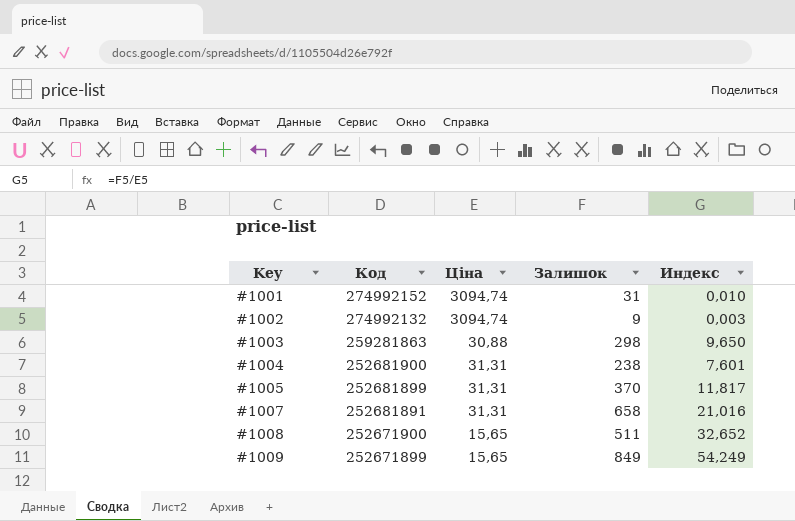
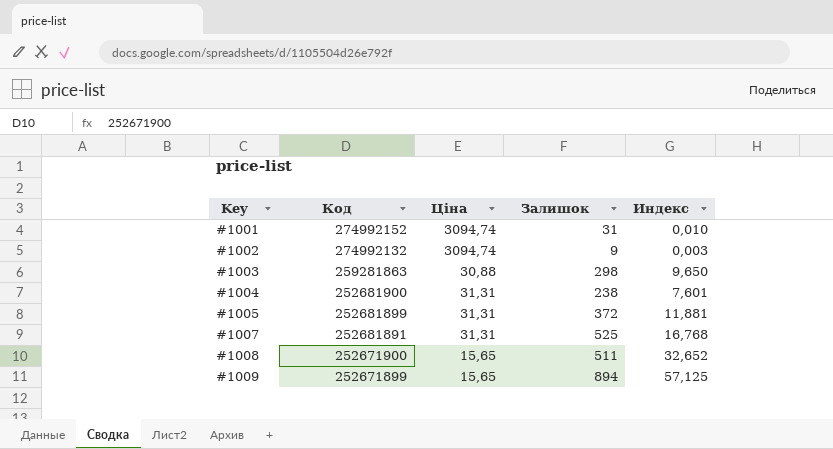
#1005 | Залишок: 370 -> 372
#1005 | Индекс: 11,817 -> 11,881
#1007 | Залишок: 658 -> 525
#1007 | Индекс: 21,016 -> 16,768
#1009 | Залишок: 849 -> 894
#1009 | Индекс: 54,249 -> 57,125

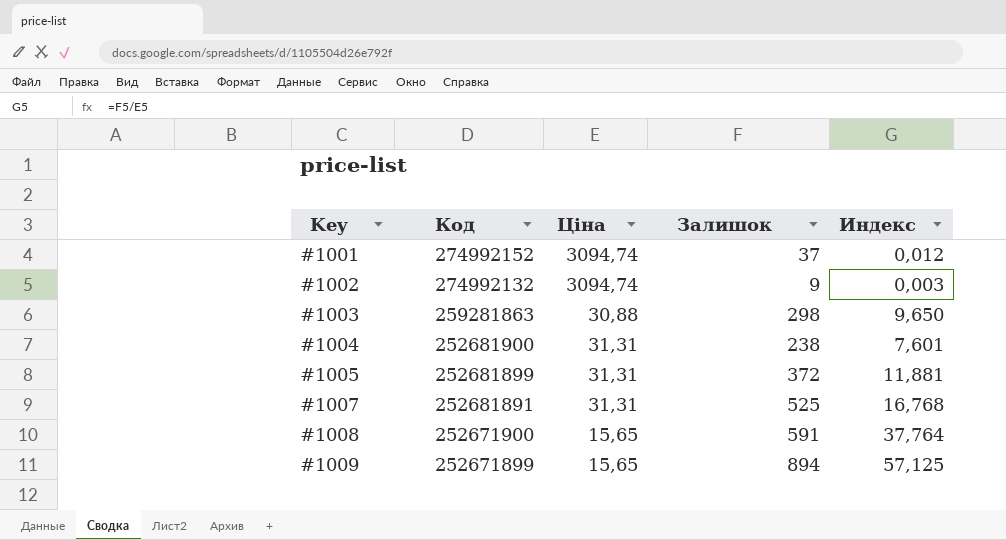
#1001 | Залишок: 31 -> 37
#1001 | Индекс: 0,010 -> 0,012
#1008 | Залишок: 511 -> 591
#1008 | Индекс: 32,652 -> 37,764

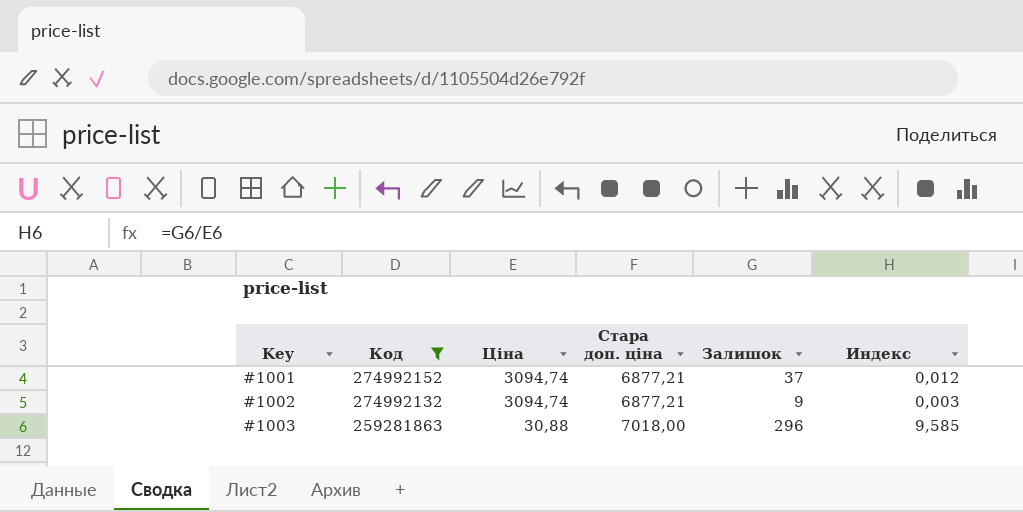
filter: none -> Код >= 259281863
column Стара доп. ціна | position: none -> 4
#1003 | Залишок: 298 -> 296
#1003 | Индекс: 9,650 -> 9,585

